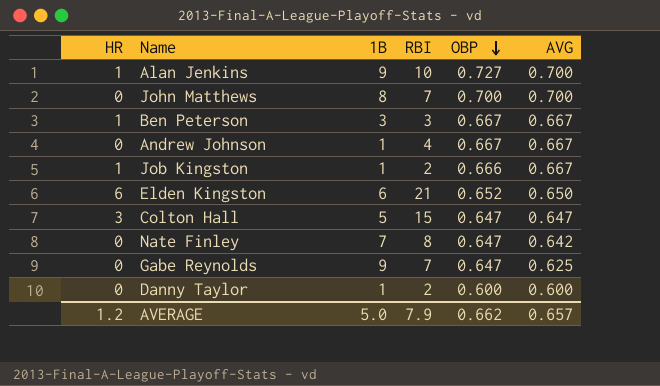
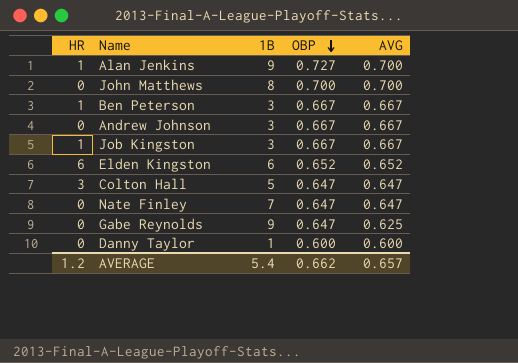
column RBI | position: 4 -> none
Andrew Johnson | 1B: 1 -> 3
Job Kingston | 1B: 1 -> 3
Job Kingston | OBP: 0.666 -> 0.667
Elden Kingston | AVG: 0.650 -> 0.652
Nate Finley | AVG: 0.642 -> 0.647
AVERAGE | 1B: 5.0 -> 5.4

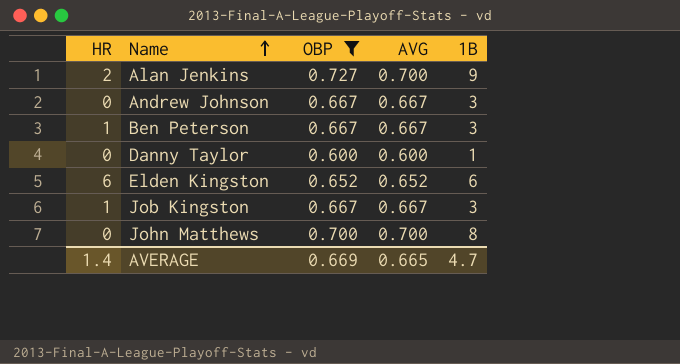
filter: none -> OBP != 0.647
row order: OBP descending -> Name ascending
column 1B | position: 3 -> 5
Alan Jenkins | HR: 1 -> 2
AVERAGE | HR: 1.2 -> 1.4
AVERAGE | OBP: 0.662 -> 0.669
AVERAGE | AVG: 0.657 -> 0.665
AVERAGE | 1B: 5.4 -> 4.7

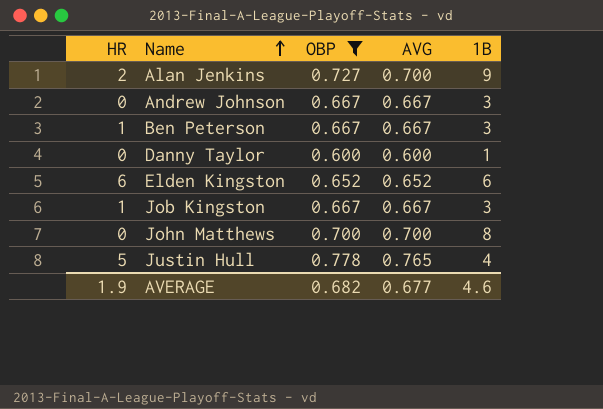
row Justin Hull: none -> 5 | 0.778 | 0.765 | 4
AVERAGE | HR: 1.4 -> 1.9
AVERAGE | OBP: 0.669 -> 0.682
AVERAGE | AVG: 0.665 -> 0.677
AVERAGE | 1B: 4.7 -> 4.6

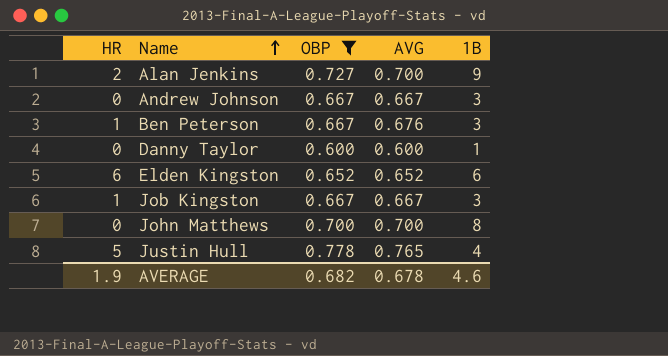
Ben Peterson | AVG: 0.667 -> 0.676
AVERAGE | AVG: 0.677 -> 0.678

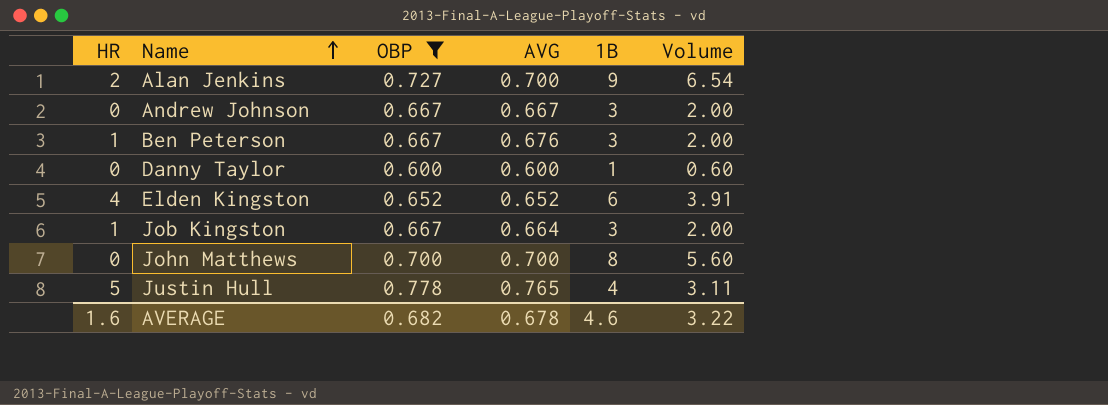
column Volume | formula: none -> [OBP] * [1B]
Elden Kingston | HR: 6 -> 4
Job Kingston | AVG: 0.667 -> 0.664
AVERAGE | HR: 1.9 -> 1.6

